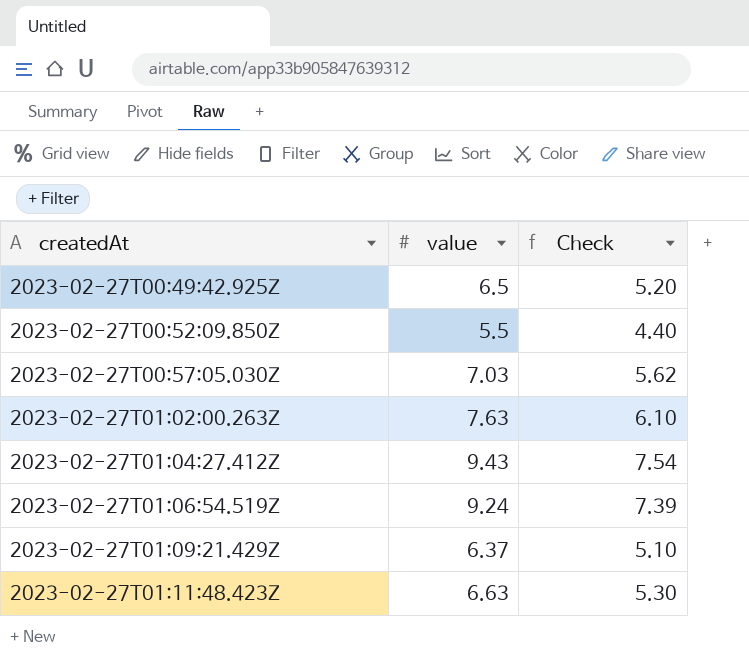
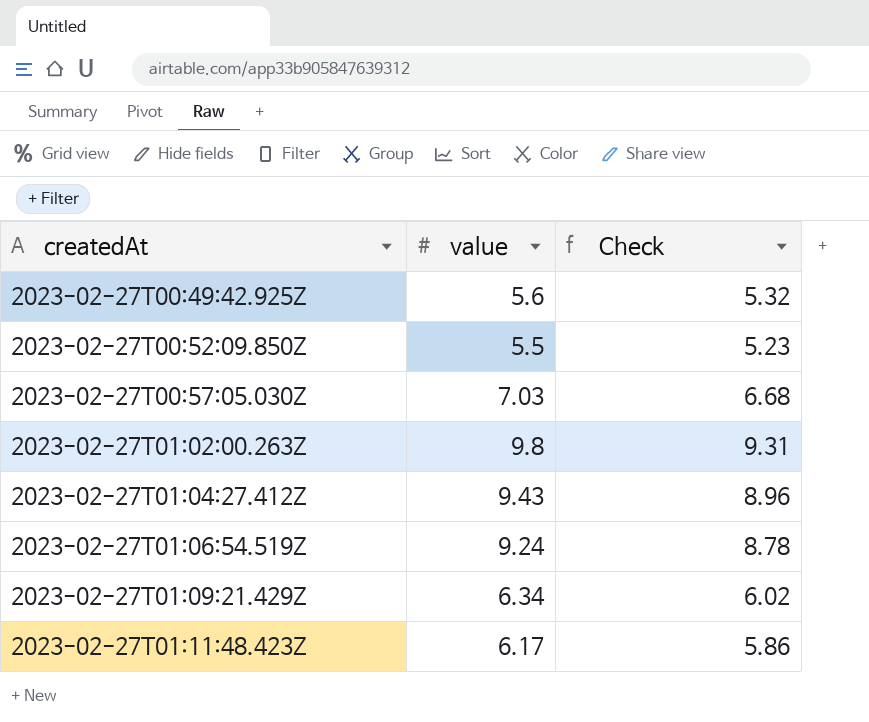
column Check | formula: [value] * 0.8 -> [value] * 0.95
2023-02-27T00:49:42.925Z | value: 6.5 -> 5.6
2023-02-27T01:02:00.263Z | value: 7.63 -> 9.8
2023-02-27T01:09:21.429Z | value: 6.37 -> 6.34
2023-02-27T01:11:48.423Z | value: 6.63 -> 6.17

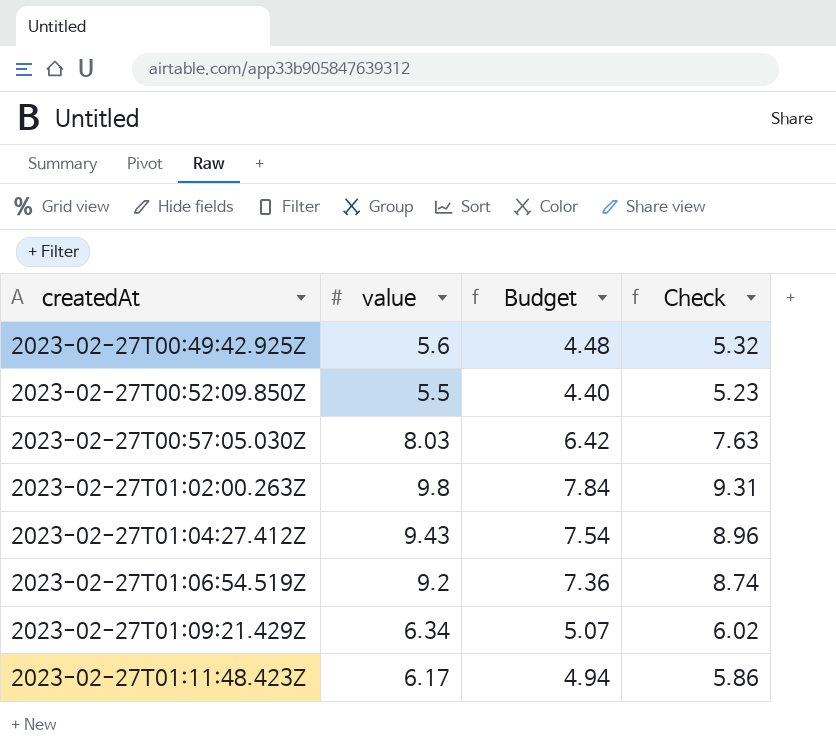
column Budget | formula: none -> [value] * 0.8
2023-02-27T00:57:05.030Z | value: 7.03 -> 8.03
2023-02-27T00:57:05.030Z | Check: 6.68 -> 7.63
2023-02-27T01:06:54.519Z | value: 9.24 -> 9.2
2023-02-27T01:06:54.519Z | Check: 8.78 -> 8.74

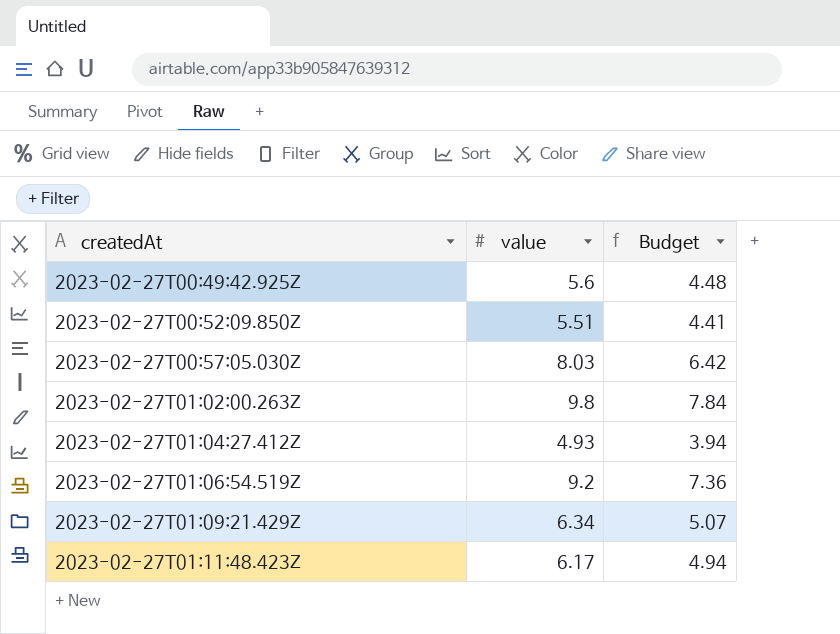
column Check | formula: [value] * 0.95 -> none
2023-02-27T00:52:09.850Z | value: 5.5 -> 5.51
2023-02-27T00:52:09.850Z | Budget: 4.40 -> 4.41
2023-02-27T01:04:27.412Z | value: 9.43 -> 4.93
2023-02-27T01:04:27.412Z | Budget: 7.54 -> 3.94

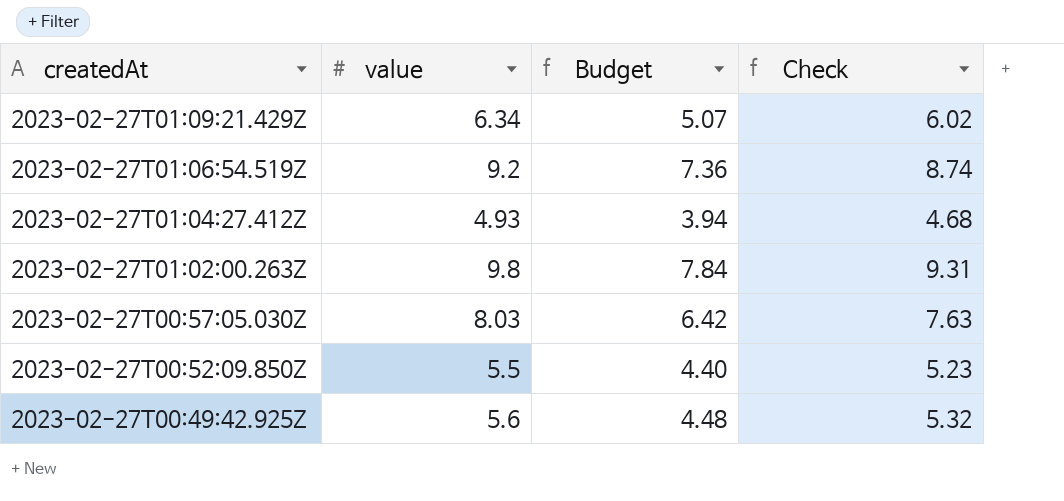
row order: createdAt ascending -> createdAt descending
column Check | formula: none -> [value] * 0.95
row 2023-02-27T01:11:48.423Z: 6.17 | 4.94 -> none
2023-02-27T00:52:09.850Z | value: 5.51 -> 5.5
2023-02-27T00:52:09.850Z | Budget: 4.41 -> 4.40

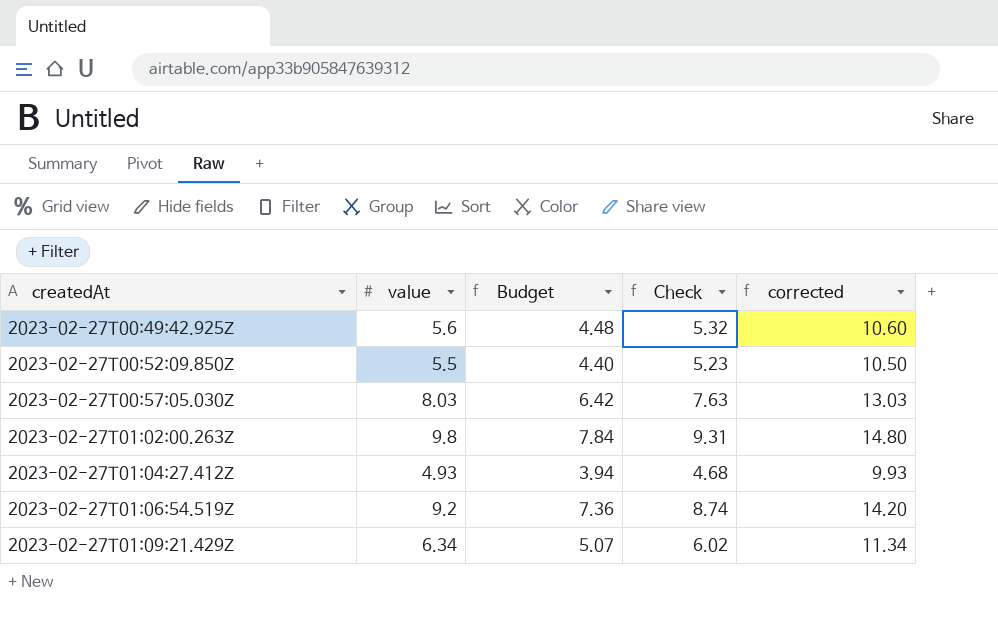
row order: createdAt descending -> createdAt ascending
column corrected | formula: none -> [value] + 5

